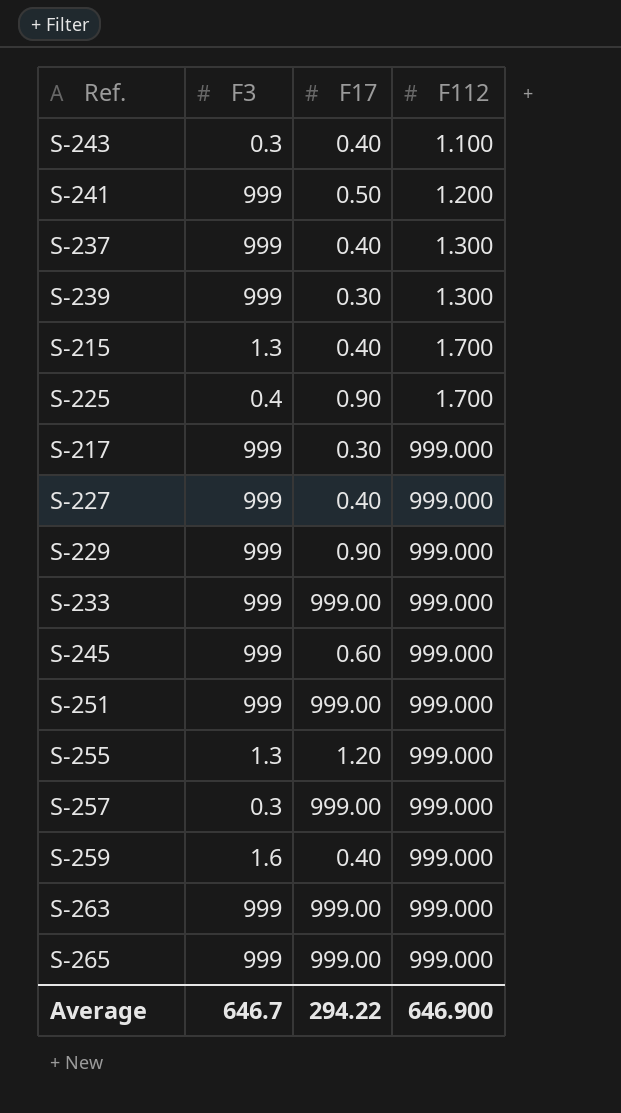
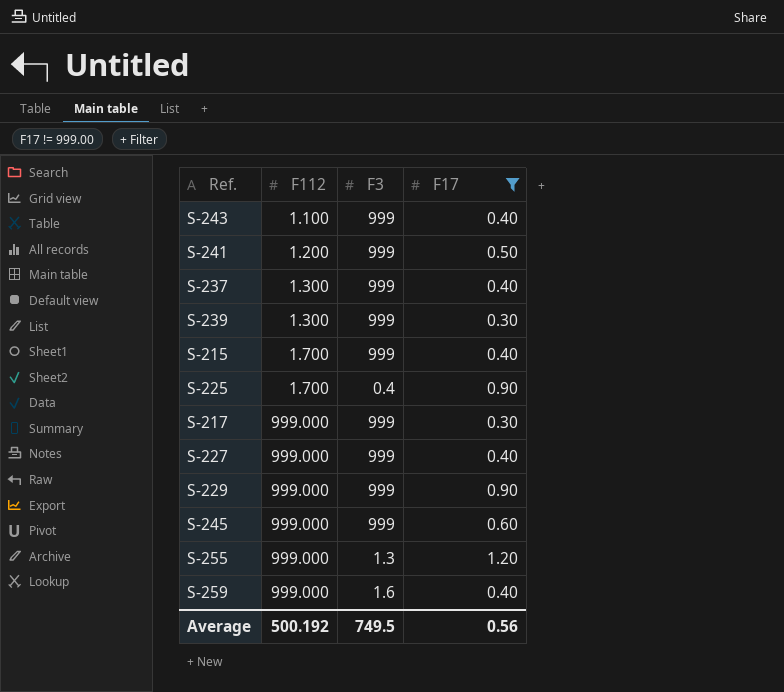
filter: none -> F17 != 999.00
column F112 | position: 4 -> 2
S-243 | F3: 0.3 -> 999
S-215 | F3: 1.3 -> 999
Average | F112: 646.900 -> 500.192
Average | F3: 646.7 -> 749.5
Average | F17: 294.22 -> 0.56

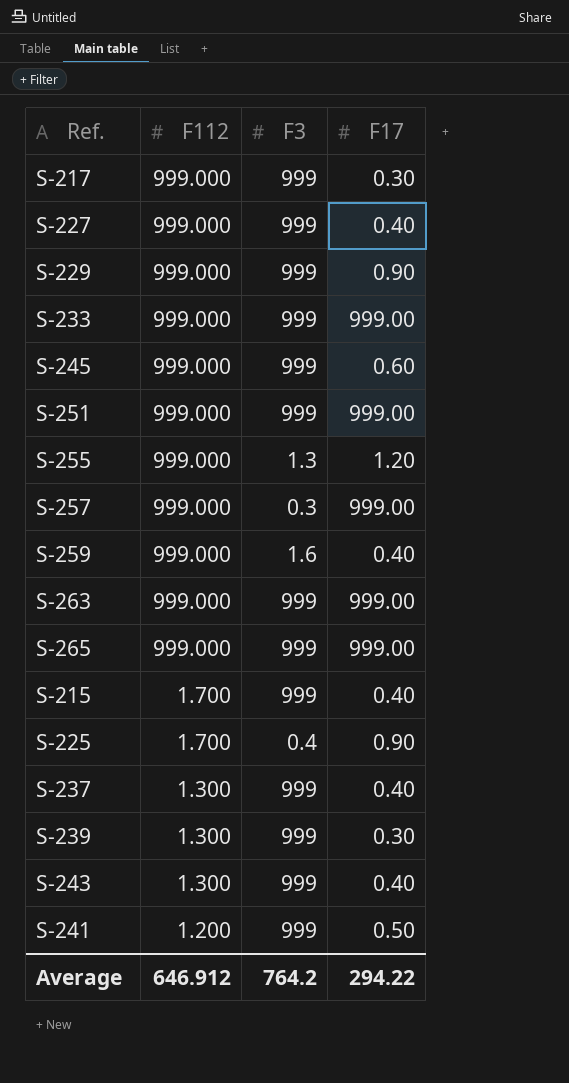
filter: F17 != 999.00 -> none
row order: F112 ascending -> F112 descending
S-243 | F112: 1.100 -> 1.300
Average | F112: 500.192 -> 646.912
Average | F3: 749.5 -> 764.2
Average | F17: 0.56 -> 294.22

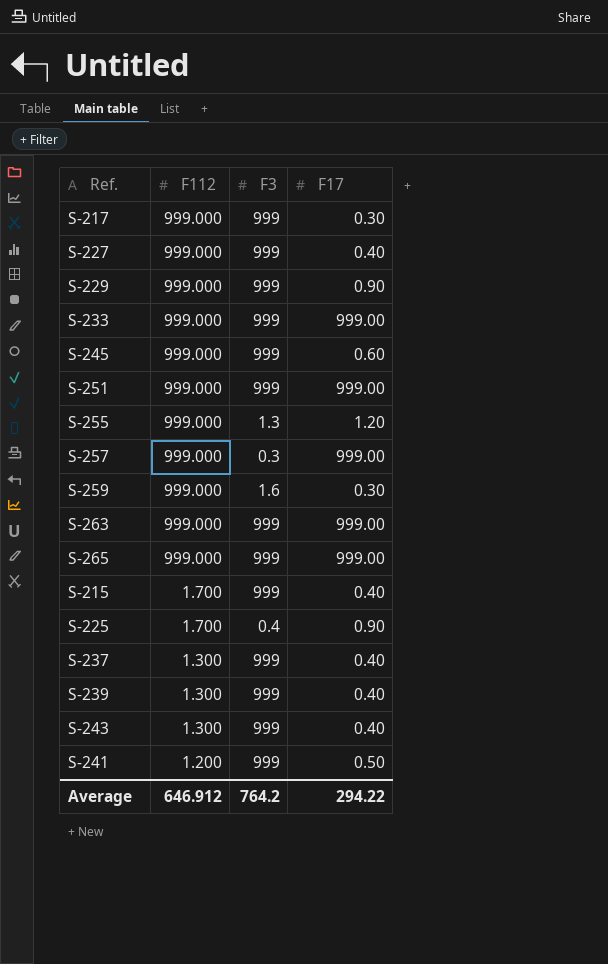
S-259 | F17: 0.40 -> 0.30
S-239 | F17: 0.30 -> 0.40

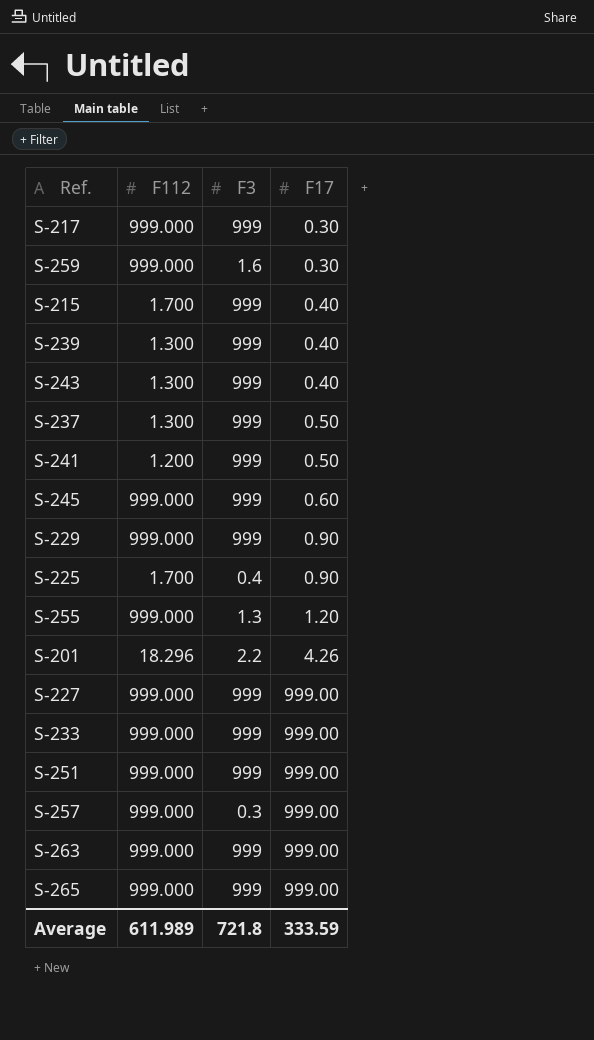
row order: F112 descending -> F17 ascending
S-237 | F17: 0.40 -> 0.50
row S-201: none -> 18.296 | 2.2 | 4.26
S-227 | F17: 0.40 -> 999.00
Average | F112: 646.912 -> 611.989
Average | F3: 764.2 -> 721.8
Average | F17: 294.22 -> 333.59

